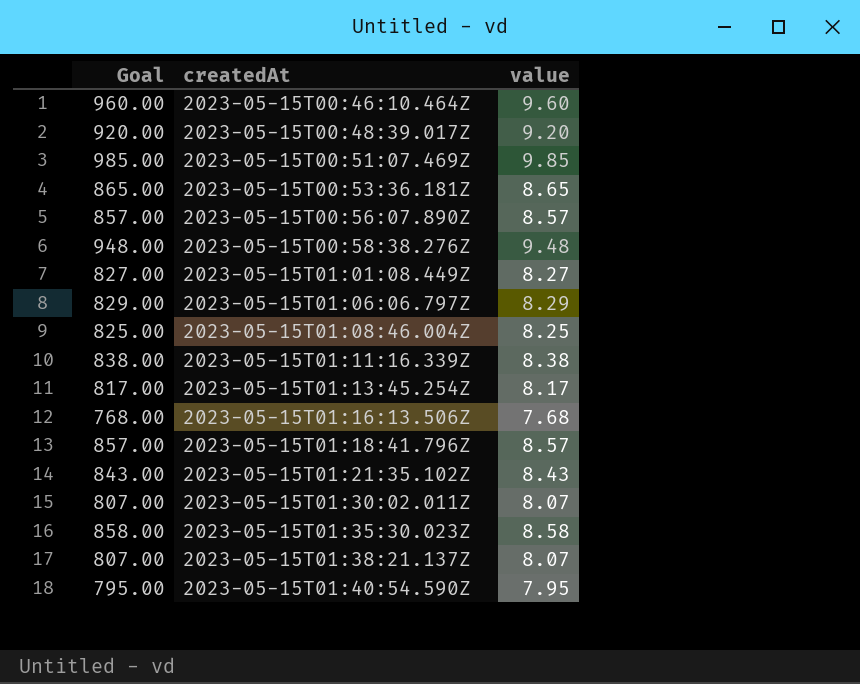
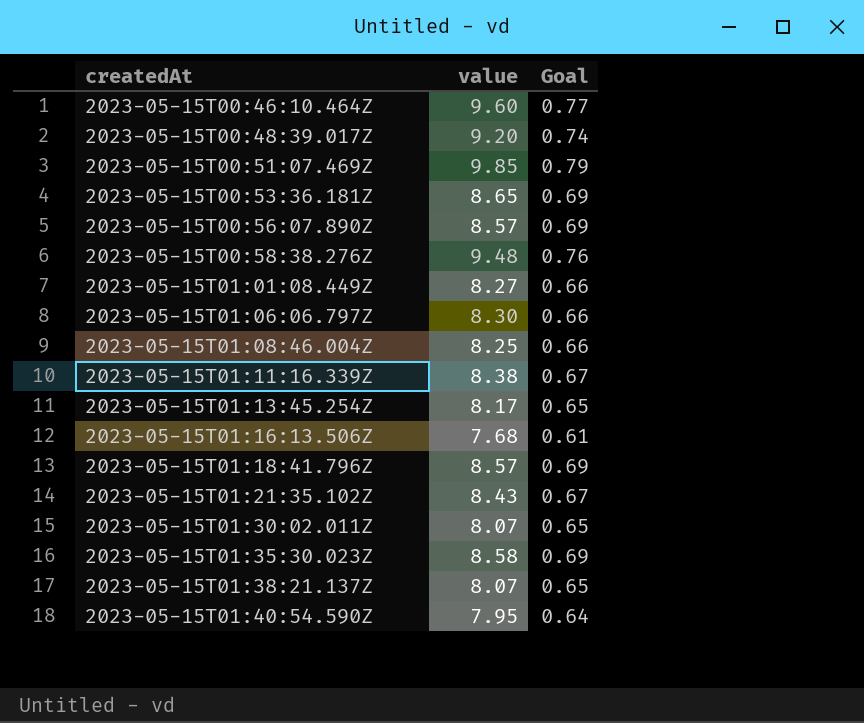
column Goal | formula: [value] * 100 -> [value] * 0.08
column Goal | position: 1 -> 3
2023-05-15T01:06:06.797Z | value: 8.29 -> 8.30

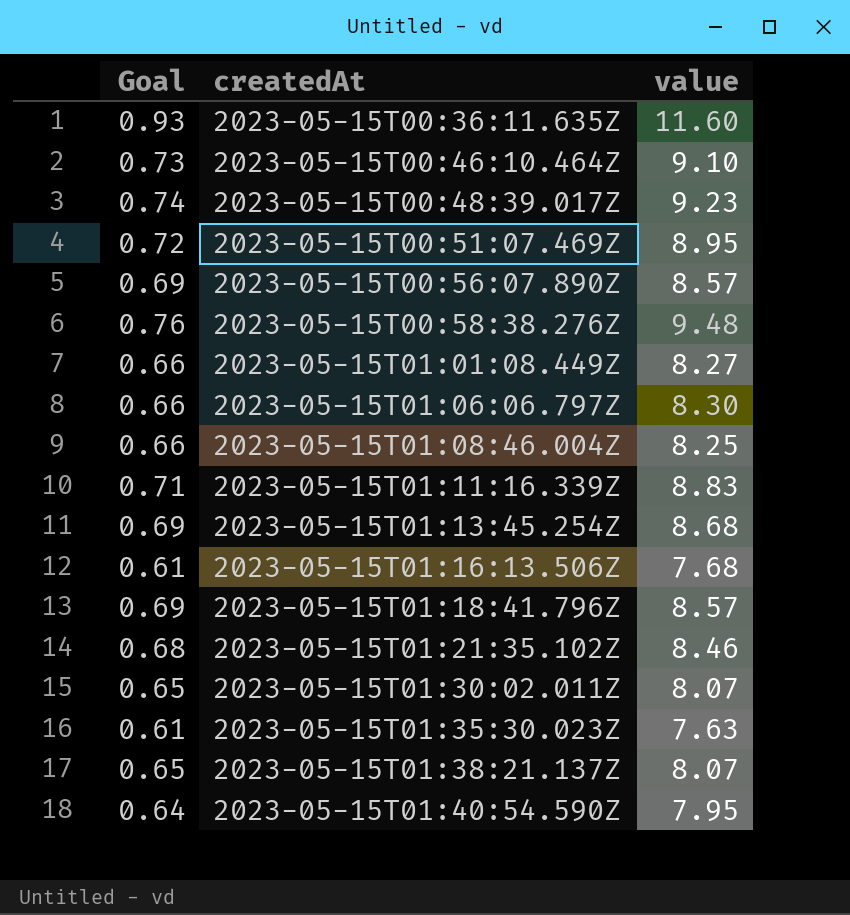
column Goal | position: 3 -> 1
row 2023-05-15T00:53:36.181Z: 8.65 | 0.69 -> none
row 2023-05-15T00:36:11.635Z: none -> 0.93 | 11.60
2023-05-15T00:46:10.464Z | Goal: 0.77 -> 0.73
2023-05-15T00:46:10.464Z | value: 9.60 -> 9.10
2023-05-15T00:48:39.017Z | value: 9.20 -> 9.23
2023-05-15T00:51:07.469Z | Goal: 0.79 -> 0.72
2023-05-15T00:51:07.469Z | value: 9.85 -> 8.95
2023-05-15T01:11:16.339Z | Goal: 0.67 -> 0.71
2023-05-15T01:11:16.339Z | value: 8.38 -> 8.83
2023-05-15T01:13:45.254Z | Goal: 0.65 -> 0.69
2023-05-15T01:13:45.254Z | value: 8.17 -> 8.68
2023-05-15T01:21:35.102Z | Goal: 0.67 -> 0.68
2023-05-15T01:21:35.102Z | value: 8.43 -> 8.46
2023-05-15T01:35:30.023Z | Goal: 0.69 -> 0.61
2023-05-15T01:35:30.023Z | value: 8.58 -> 7.63

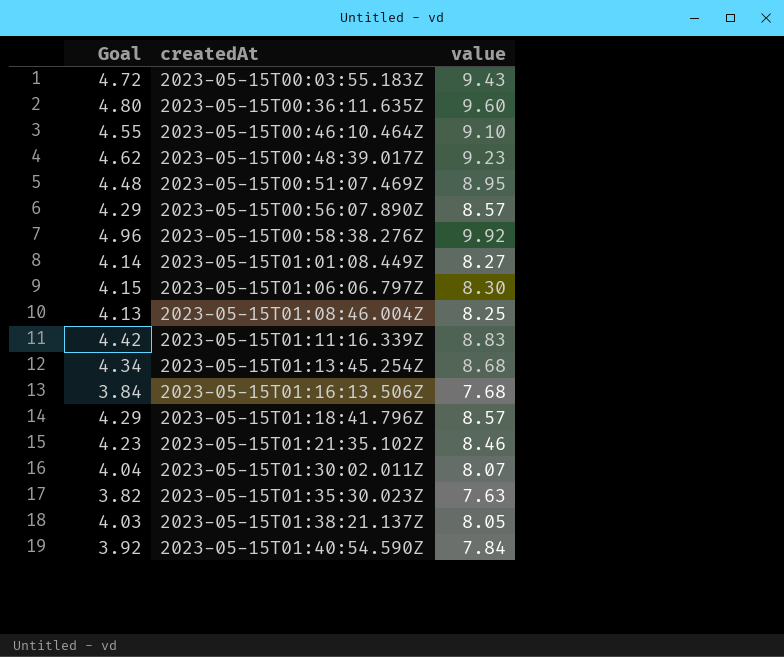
column Goal | formula: [value] * 0.08 -> [value] * 0.5
row 2023-05-15T00:03:55.183Z: none -> 4.72 | 9.43
2023-05-15T00:36:11.635Z | value: 11.60 -> 9.60
2023-05-15T00:58:38.276Z | value: 9.48 -> 9.92
2023-05-15T01:38:21.137Z | value: 8.07 -> 8.05
2023-05-15T01:40:54.590Z | value: 7.95 -> 7.84

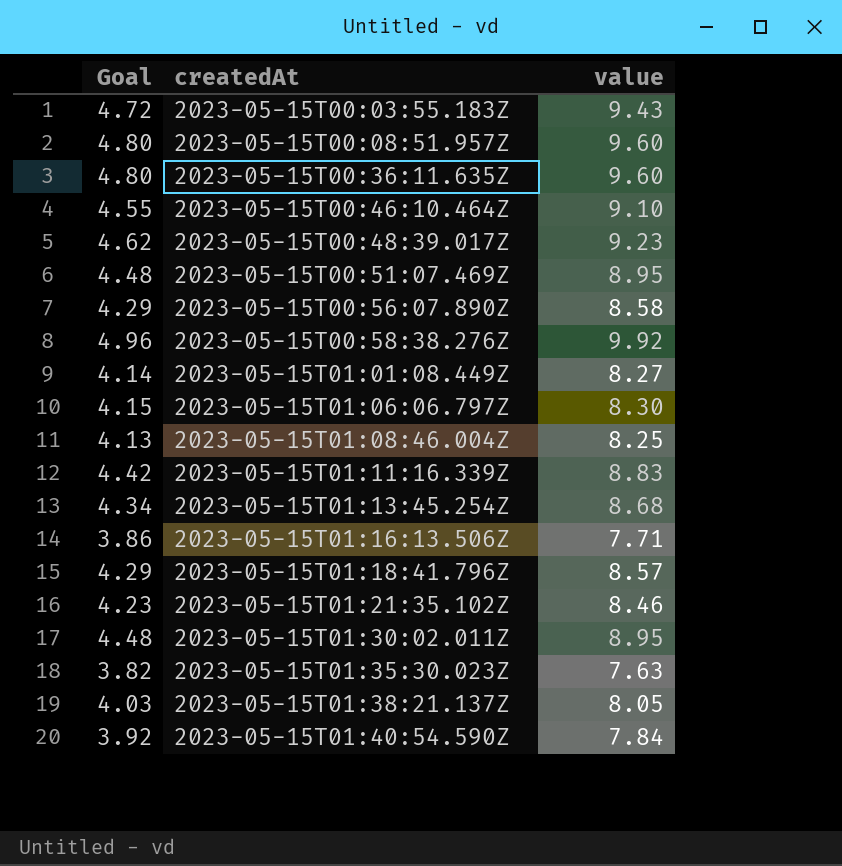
row 2023-05-15T00:08:51.957Z: none -> 4.80 | 9.60
2023-05-15T00:56:07.890Z | value: 8.57 -> 8.58
2023-05-15T01:16:13.506Z | Goal: 3.84 -> 3.86
2023-05-15T01:16:13.506Z | value: 7.68 -> 7.71
2023-05-15T01:30:02.011Z | Goal: 4.04 -> 4.48
2023-05-15T01:30:02.011Z | value: 8.07 -> 8.95

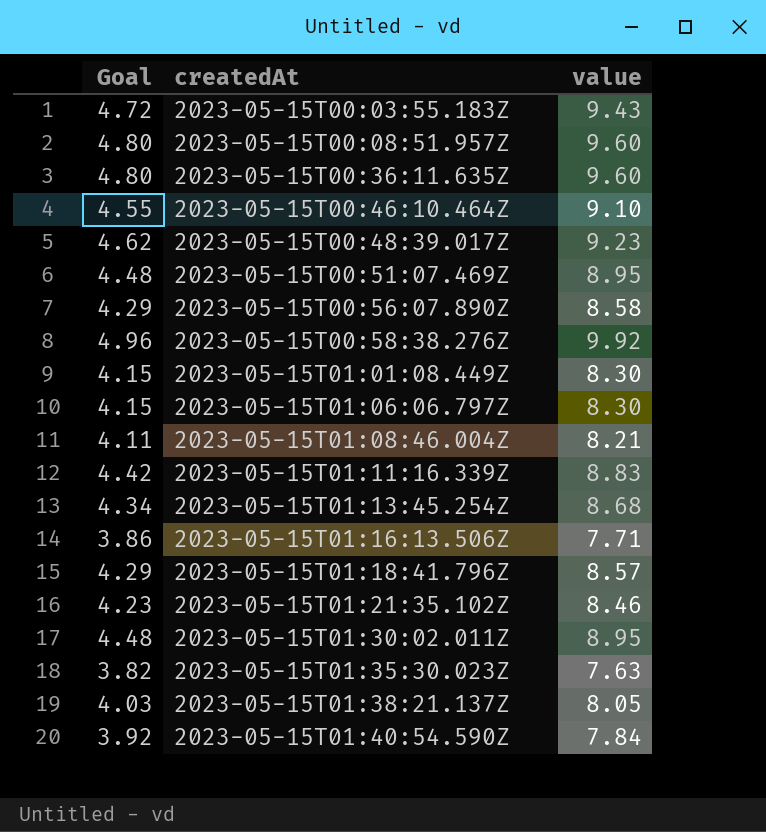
2023-05-15T01:01:08.449Z | Goal: 4.14 -> 4.15
2023-05-15T01:01:08.449Z | value: 8.27 -> 8.30
2023-05-15T01:08:46.004Z | Goal: 4.13 -> 4.11
2023-05-15T01:08:46.004Z | value: 8.25 -> 8.21

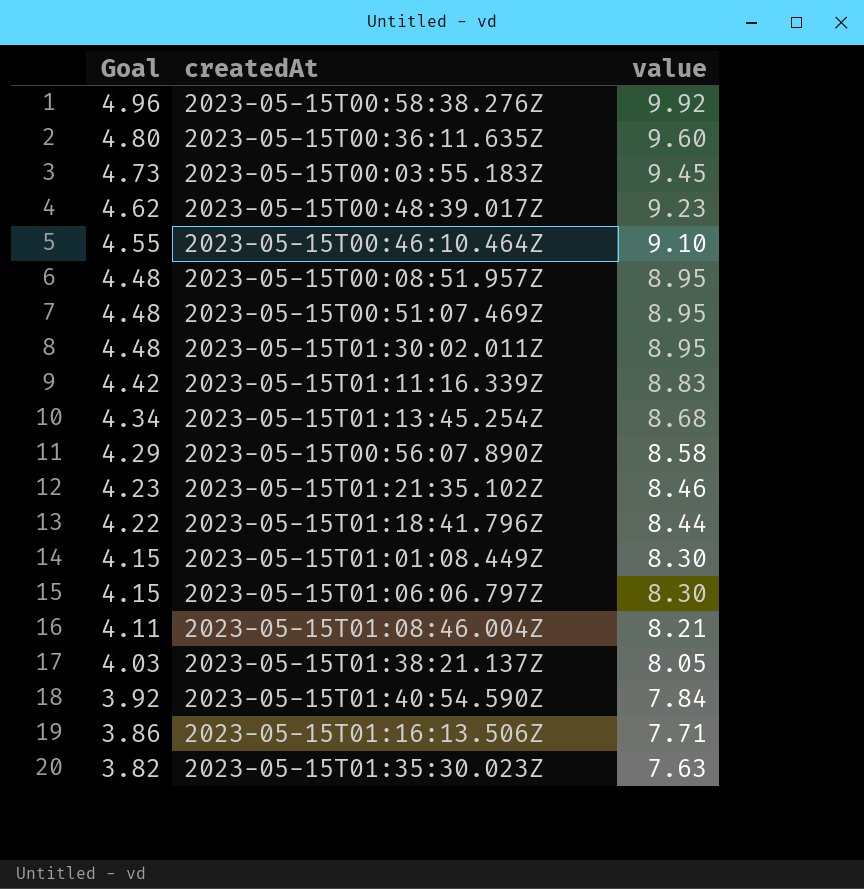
row order: createdAt ascending -> Goal descending
2023-05-15T00:03:55.183Z | Goal: 4.72 -> 4.73
2023-05-15T00:03:55.183Z | value: 9.43 -> 9.45
2023-05-15T00:08:51.957Z | Goal: 4.80 -> 4.48
2023-05-15T00:08:51.957Z | value: 9.60 -> 8.95
2023-05-15T01:18:41.796Z | Goal: 4.29 -> 4.22
2023-05-15T01:18:41.796Z | value: 8.57 -> 8.44

